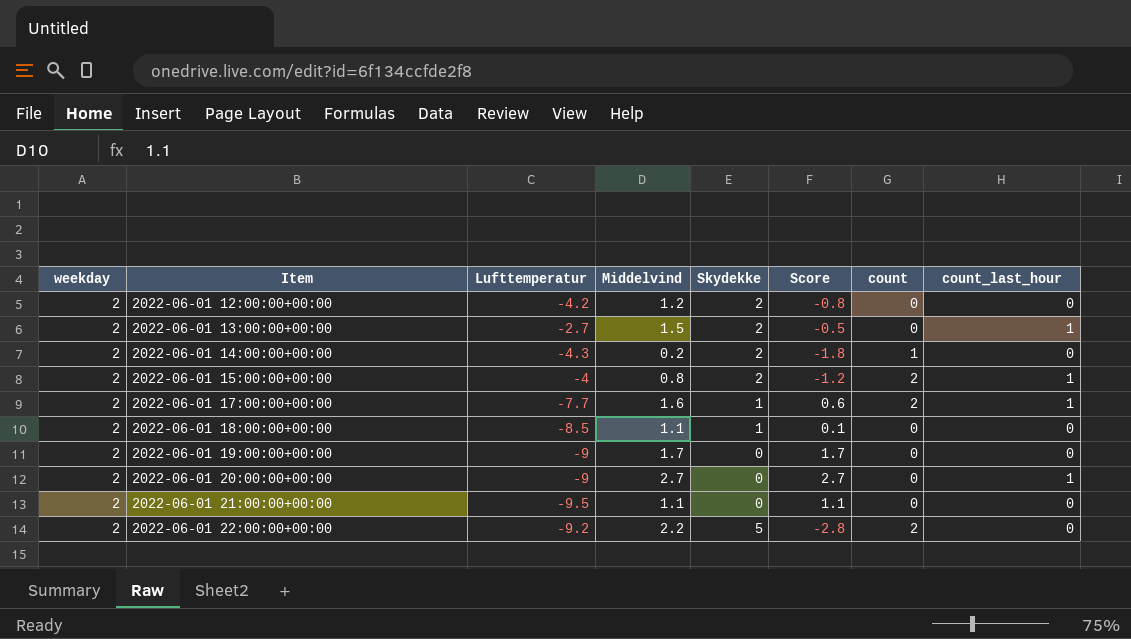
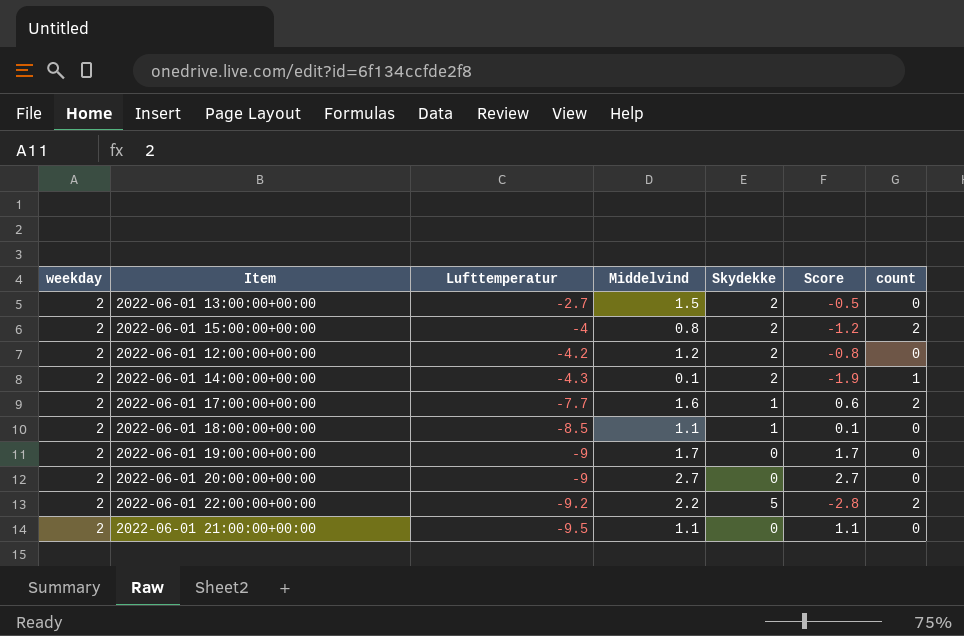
row order: Item ascending -> Lufttemperatur descending
column count_last_hour | position: 8 -> none
2022-06-01 14:00:00+00:00 | Middelvind: 0.2 -> 0.1
2022-06-01 14:00:00+00:00 | Score: -1.8 -> -1.9

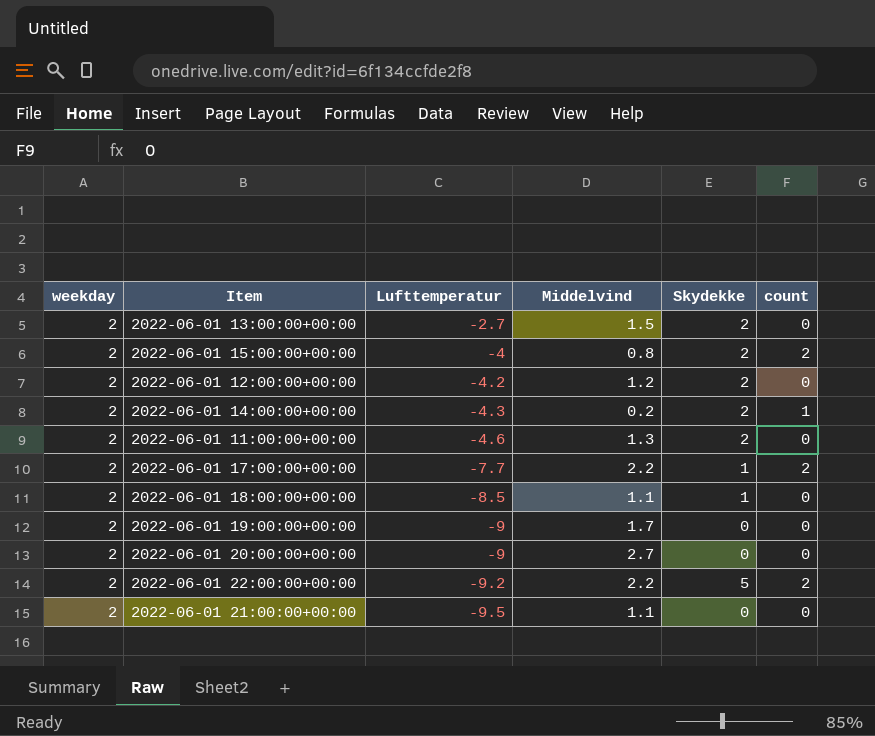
column Score | formula: [Middelvind] - [Skydekke] -> none
2022-06-01 14:00:00+00:00 | Middelvind: 0.1 -> 0.2
row 2022-06-01 11:00:00+00:00: none -> 2 | -4.6 | 1.3 | 2 | 0
2022-06-01 17:00:00+00:00 | Middelvind: 1.6 -> 2.2

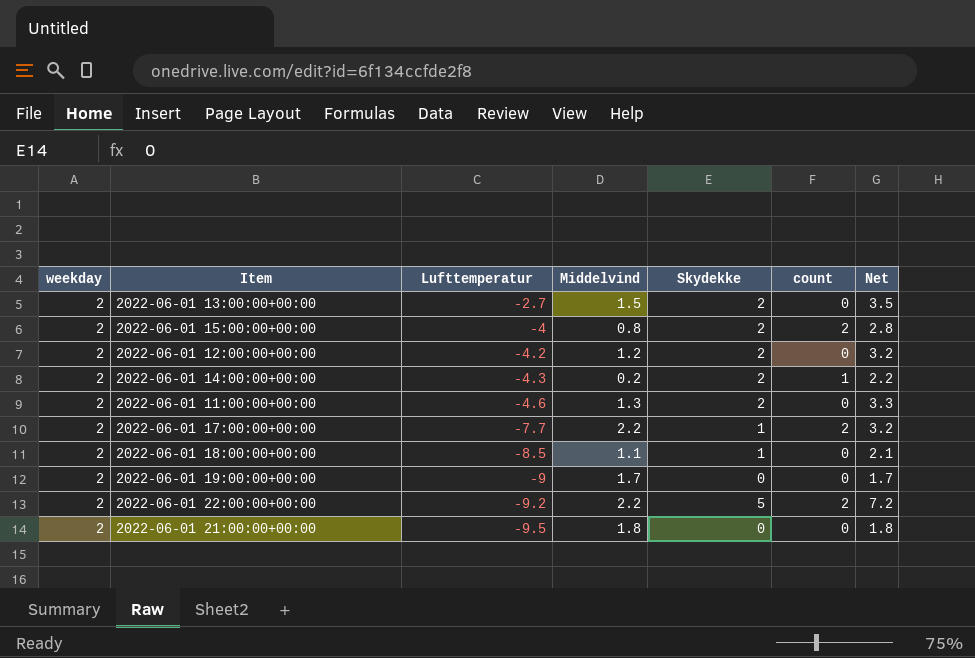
column Net | formula: none -> [Middelvind] + [Skydekke]
row 2022-06-01 20:00:00+00:00: 2 | -9 | 2.7 | 0 | 0 -> none
2022-06-01 21:00:00+00:00 | Middelvind: 1.1 -> 1.8

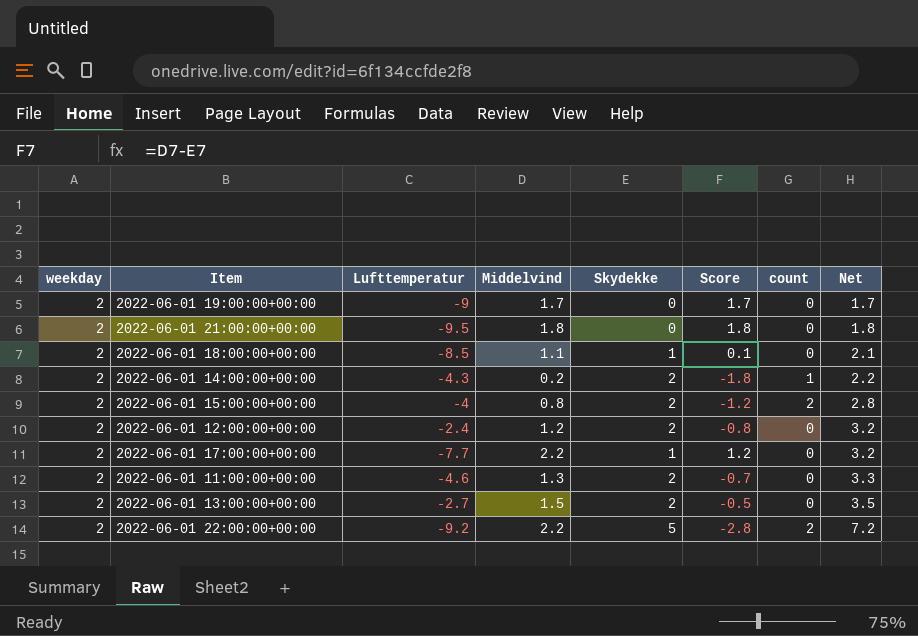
row order: Lufttemperatur descending -> Net ascending
column Score | formula: none -> [Middelvind] - [Skydekke]
2022-06-01 12:00:00+00:00 | Lufttemperatur: -4.2 -> -2.4
2022-06-01 17:00:00+00:00 | count: 2 -> 0

